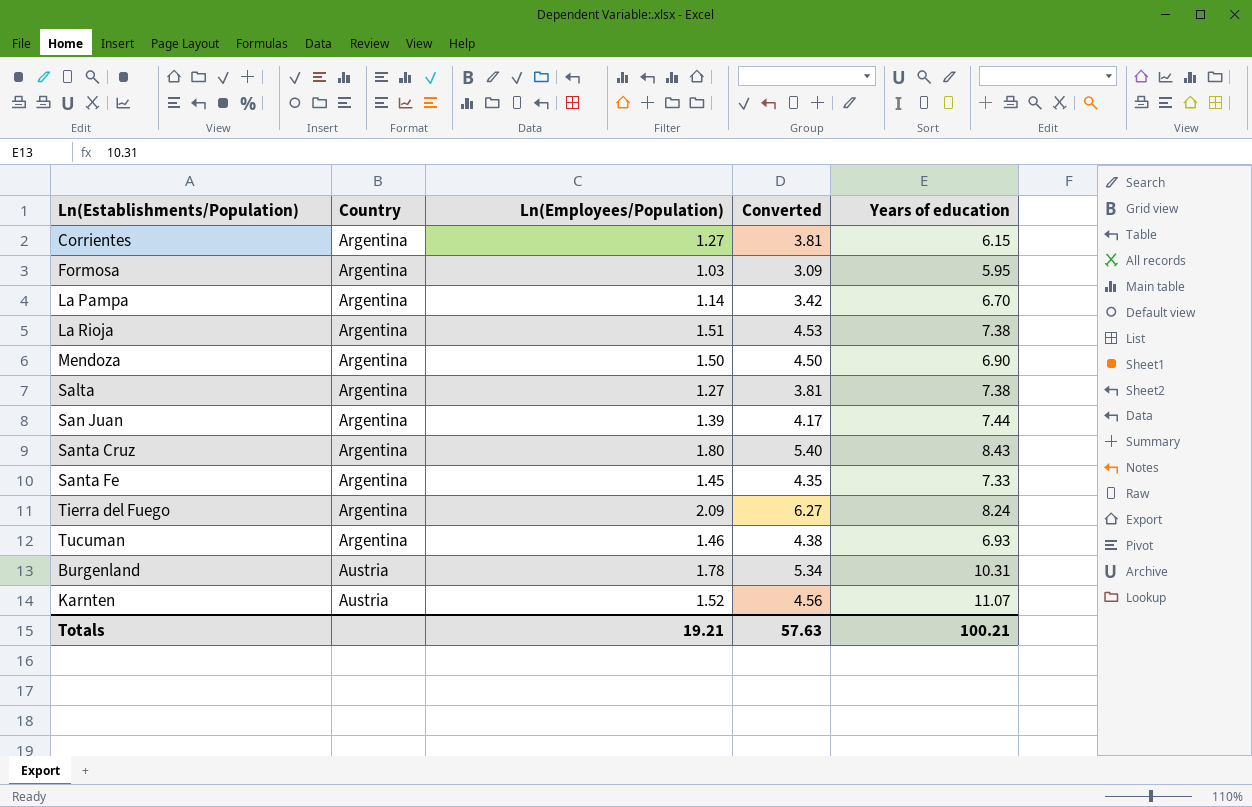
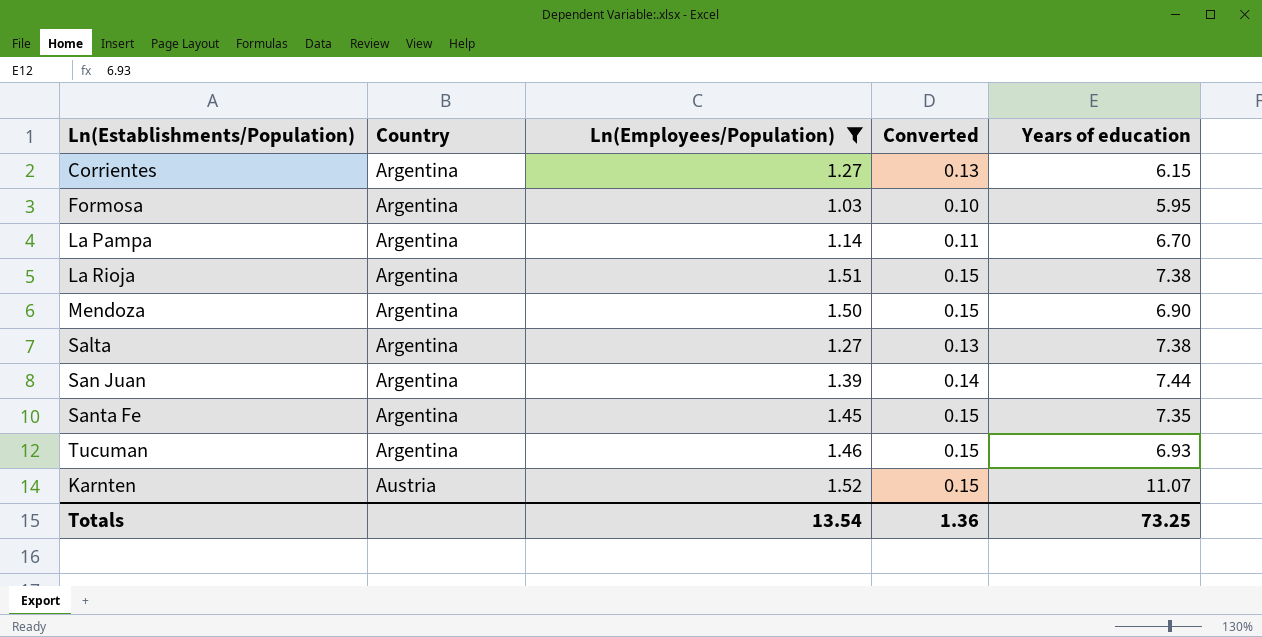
filter: none -> Ln(Employees/Population) <= 1.52
column Converted | formula: [Ln(Employees/Population)] * 3 -> [Ln(Employees/Population)] * 0.1
Santa Fe | Years of education: 7.33 -> 7.35
Totals | Ln(Employees/Population): 19.21 -> 13.54
Totals | Converted: 57.63 -> 1.36
Totals | Years of education: 100.21 -> 73.25

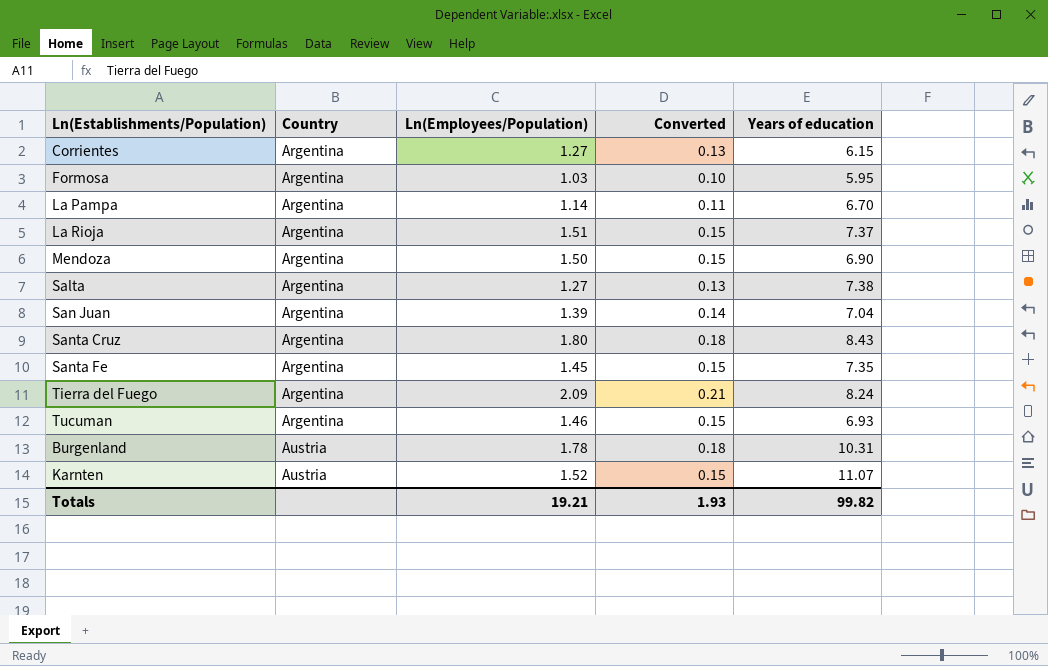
filter: Ln(Employees/Population) <= 1.52 -> none
La Rioja | Years of education: 7.38 -> 7.37
San Juan | Years of education: 7.44 -> 7.04
Totals | Ln(Employees/Population): 13.54 -> 19.21
Totals | Converted: 1.36 -> 1.93
Totals | Years of education: 73.25 -> 99.82

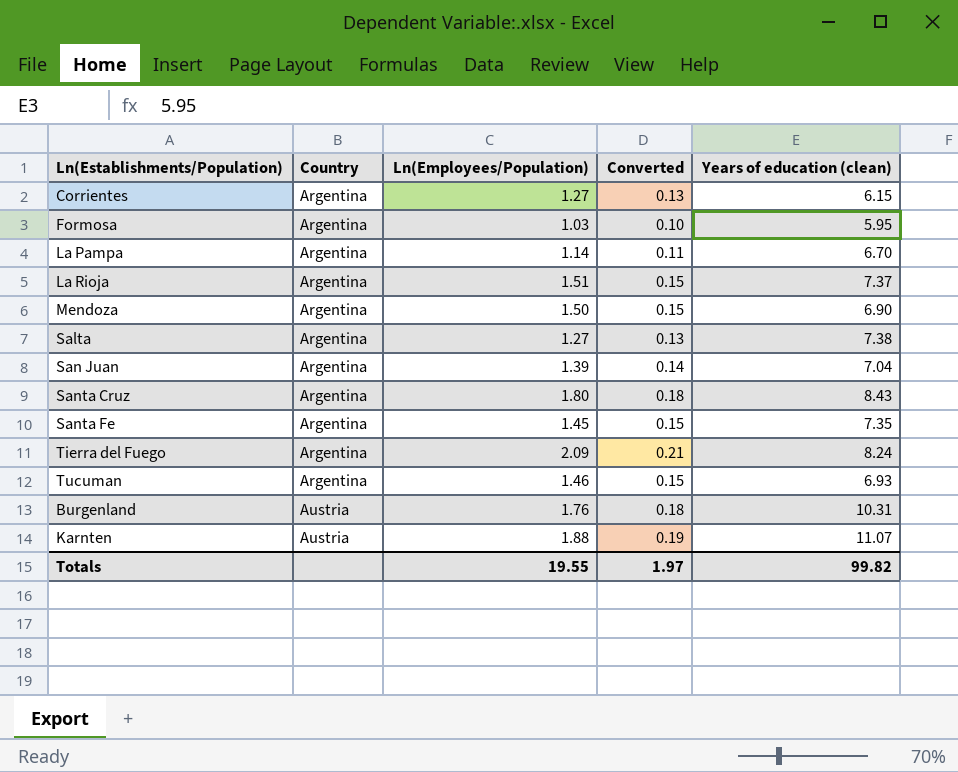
column name: Years of education -> Years of education (clean)
Burgenland | Ln(Employees/Population): 1.78 -> 1.76
Karnten | Ln(Employees/Population): 1.52 -> 1.88
Karnten | Converted: 0.15 -> 0.19
Totals | Ln(Employees/Population): 19.21 -> 19.55
Totals | Converted: 1.93 -> 1.97

